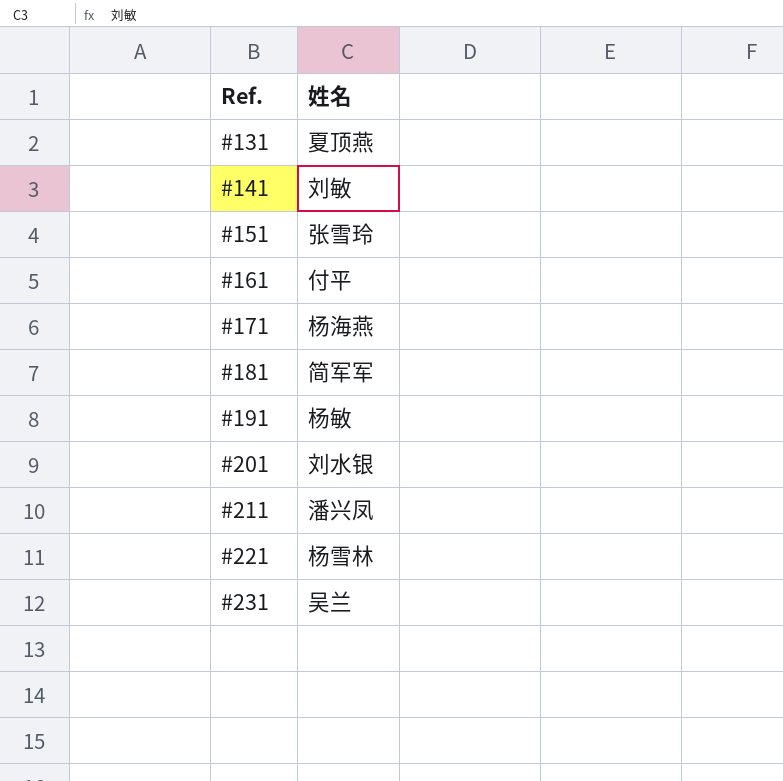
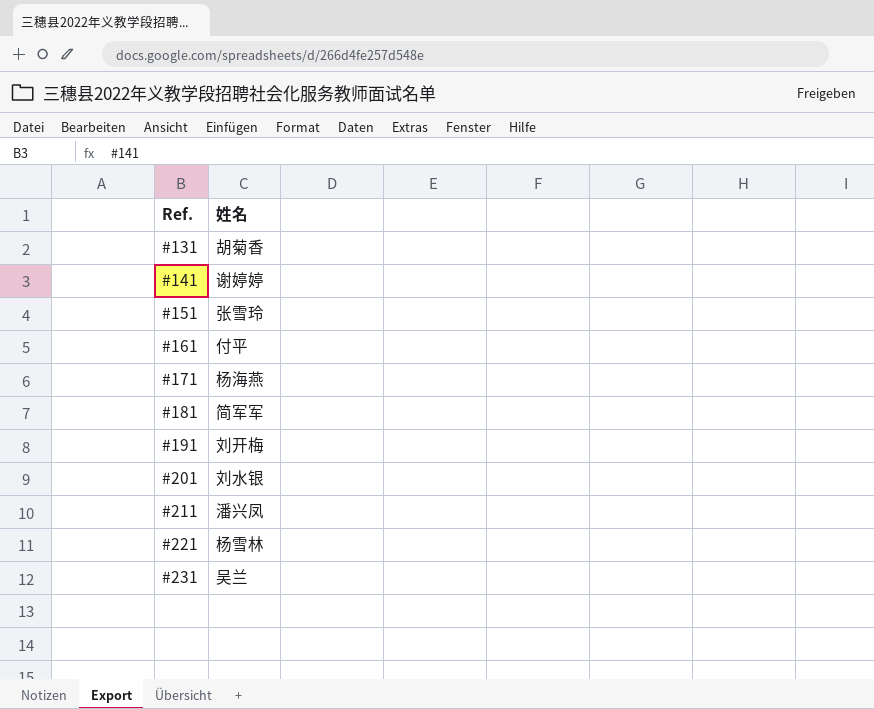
#131 | 姓名: 夏顶燕 -> 胡菊香
#141 | 姓名: 刘敏 -> 谢婷婷
#191 | 姓名: 杨敏 -> 刘开梅

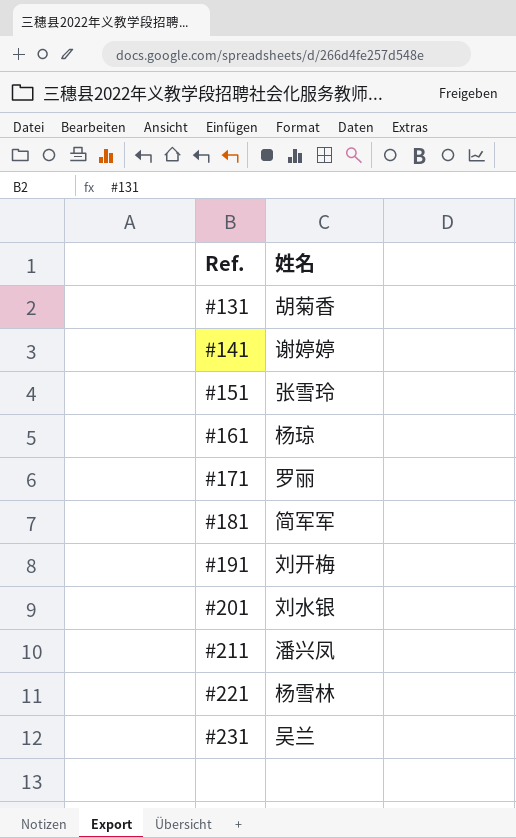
#161 | 姓名: 付平 -> 杨琼
#171 | 姓名: 杨海燕 -> 罗丽

